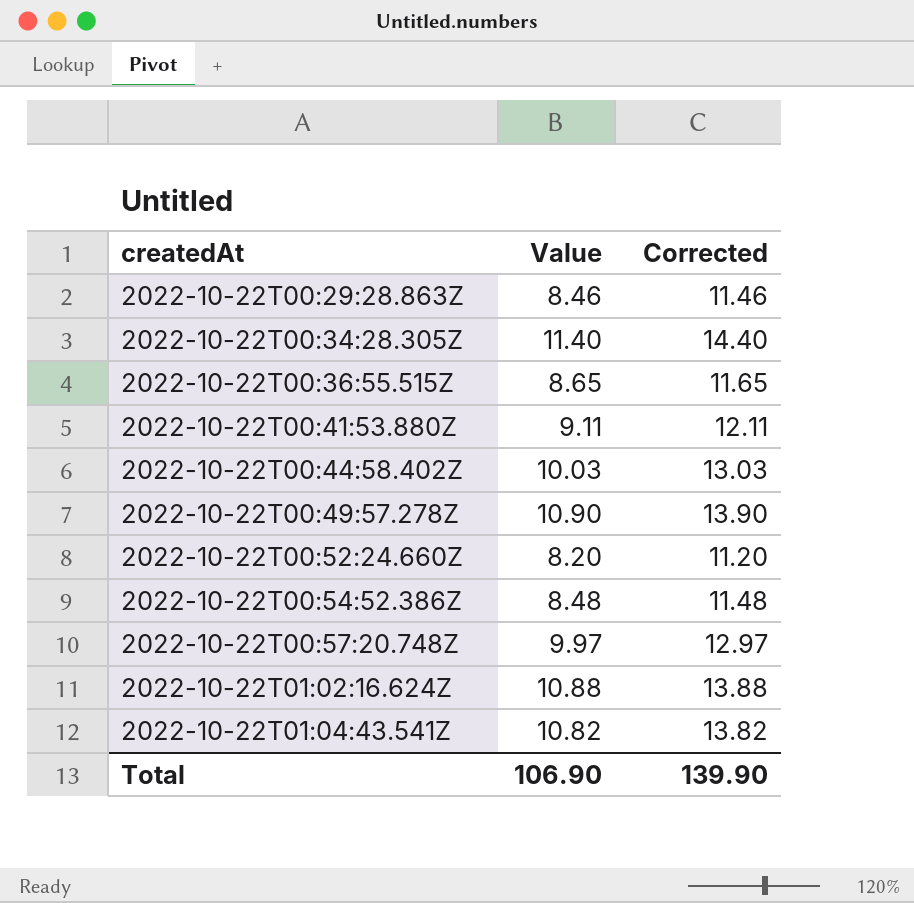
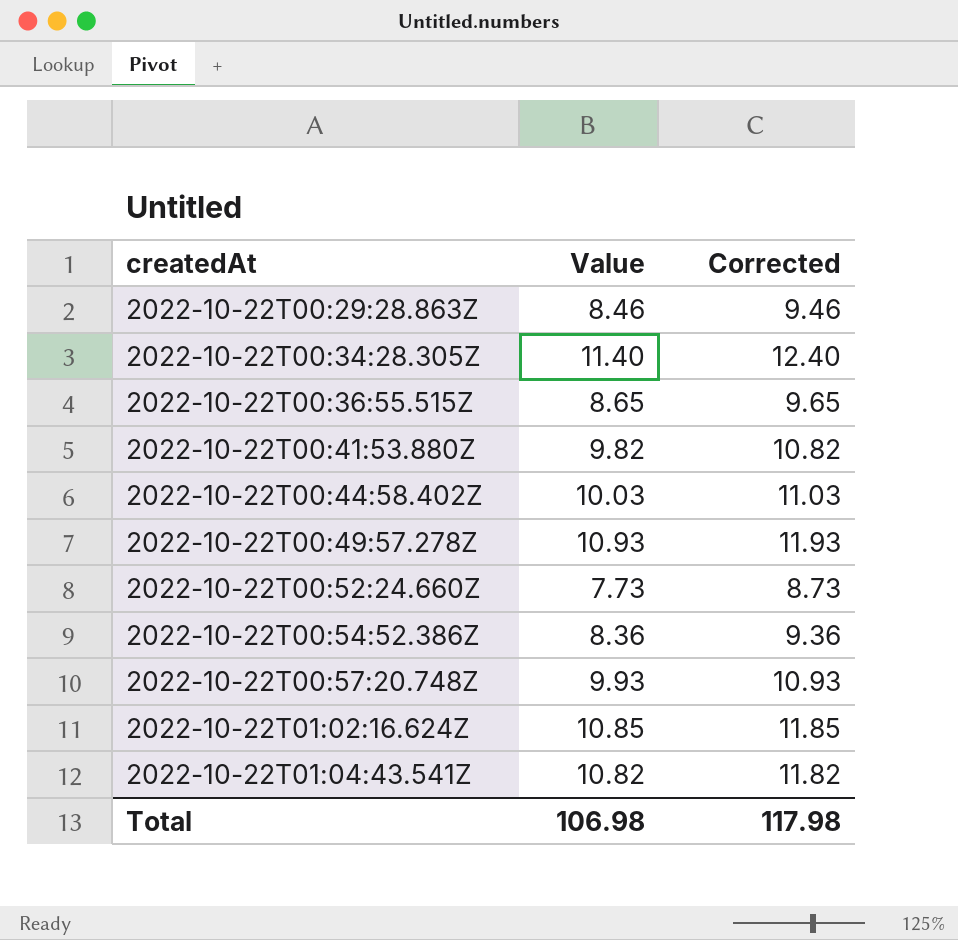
column Corrected | formula: [Value] + 3 -> [Value] + 1
2022-10-22T00:41:53.880Z | Value: 9.11 -> 9.82
2022-10-22T00:49:57.278Z | Value: 10.90 -> 10.93
2022-10-22T00:52:24.660Z | Value: 8.20 -> 7.73
2022-10-22T00:54:52.386Z | Value: 8.48 -> 8.36
2022-10-22T00:57:20.748Z | Value: 9.97 -> 9.93
2022-10-22T01:02:16.624Z | Value: 10.88 -> 10.85
Total | Value: 106.90 -> 106.98
Total | Corrected: 139.90 -> 117.98

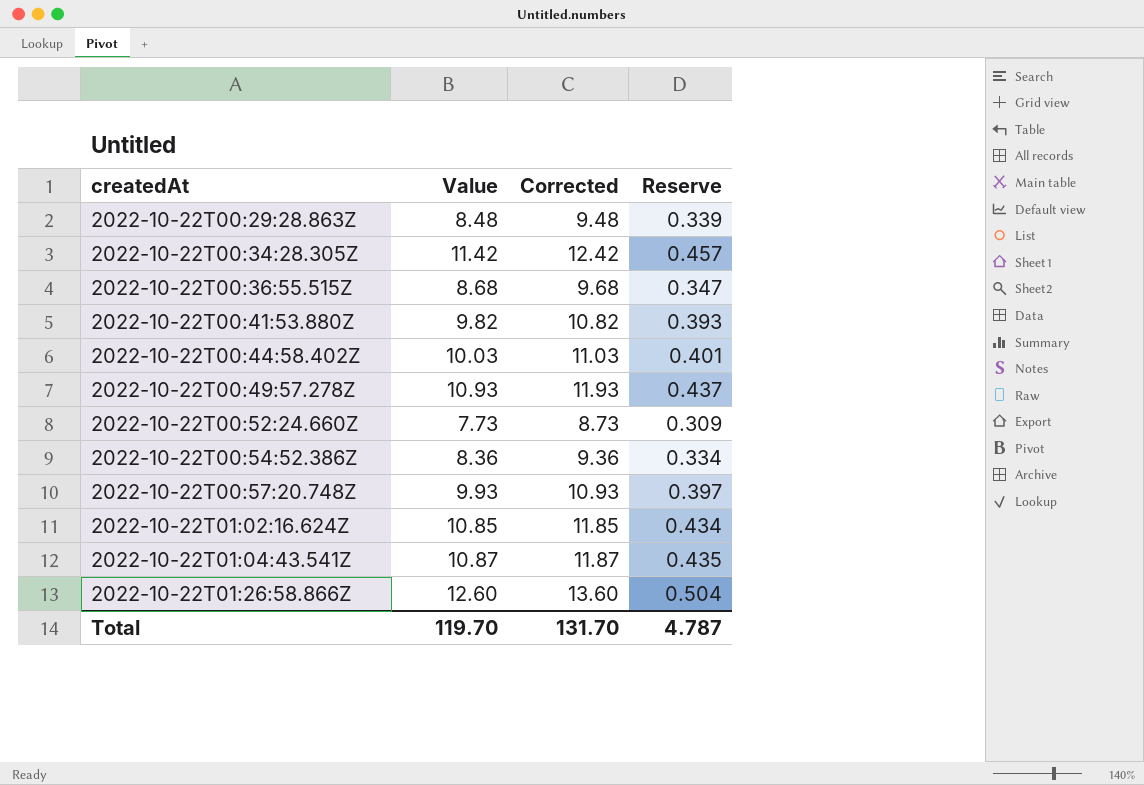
column Reserve | formula: none -> [Value] * 0.04
2022-10-22T00:29:28.863Z | Value: 8.46 -> 8.48
2022-10-22T00:29:28.863Z | Corrected: 9.46 -> 9.48
2022-10-22T00:34:28.305Z | Value: 11.40 -> 11.42
2022-10-22T00:34:28.305Z | Corrected: 12.40 -> 12.42
2022-10-22T00:36:55.515Z | Value: 8.65 -> 8.68
2022-10-22T00:36:55.515Z | Corrected: 9.65 -> 9.68
2022-10-22T01:04:43.541Z | Value: 10.82 -> 10.87
2022-10-22T01:04:43.541Z | Corrected: 11.82 -> 11.87
row 2022-10-22T01:26:58.866Z: none -> 12.60 | 13.60 | 0.504
Total | Value: 106.98 -> 119.70
Total | Corrected: 117.98 -> 131.70

